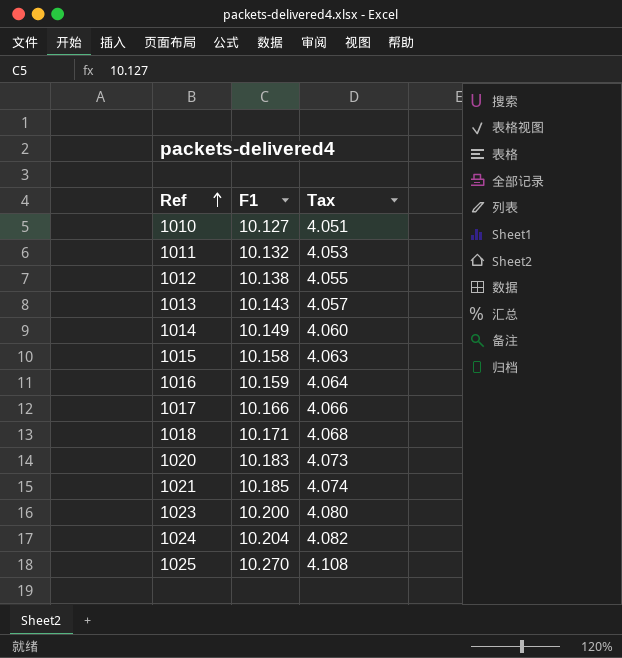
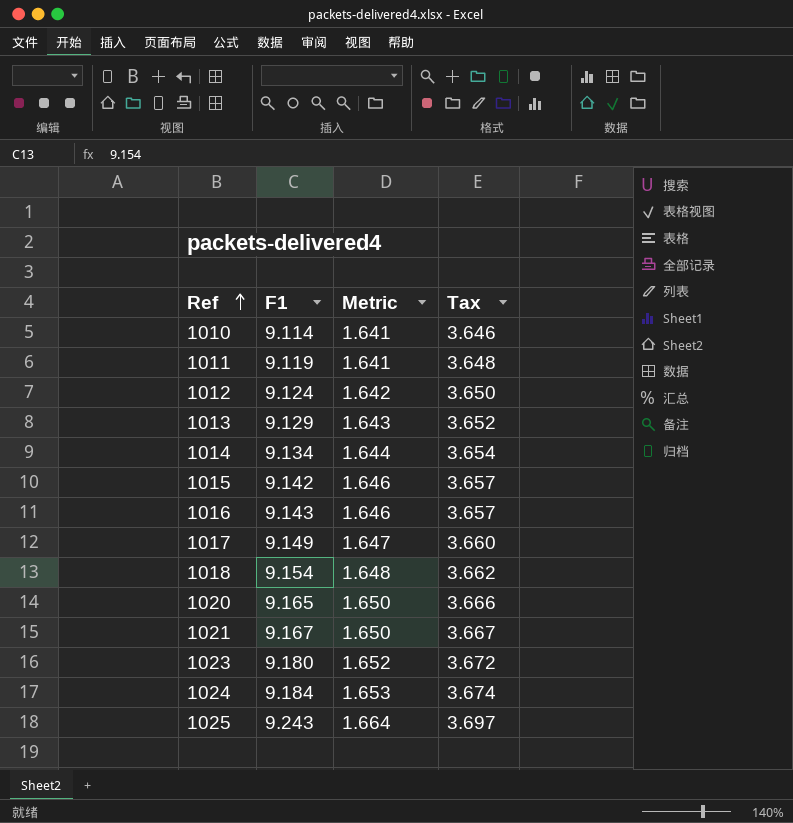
column Metric | formula: none -> [F1] * 0.18
1010 | F1: 10.127 -> 9.114
1010 | Tax: 4.051 -> 3.646
1011 | F1: 10.132 -> 9.119
1011 | Tax: 4.053 -> 3.648
1012 | F1: 10.138 -> 9.124
1012 | Tax: 4.055 -> 3.650
1013 | F1: 10.143 -> 9.129
1013 | Tax: 4.057 -> 3.652
1014 | F1: 10.149 -> 9.134
1014 | Tax: 4.060 -> 3.654
1015 | F1: 10.158 -> 9.142
1015 | Tax: 4.063 -> 3.657
1016 | F1: 10.159 -> 9.143
1016 | Tax: 4.064 -> 3.657
1017 | F1: 10.166 -> 9.149
1017 | Tax: 4.066 -> 3.660
1018 | F1: 10.171 -> 9.154
1018 | Tax: 4.068 -> 3.662
1020 | F1: 10.183 -> 9.165
1020 | Tax: 4.073 -> 3.666
1021 | F1: 10.185 -> 9.167
1021 | Tax: 4.074 -> 3.667
1023 | F1: 10.200 -> 9.180
1023 | Tax: 4.080 -> 3.672
1024 | F1: 10.204 -> 9.184
1024 | Tax: 4.082 -> 3.674
1025 | F1: 10.270 -> 9.243
1025 | Tax: 4.108 -> 3.697

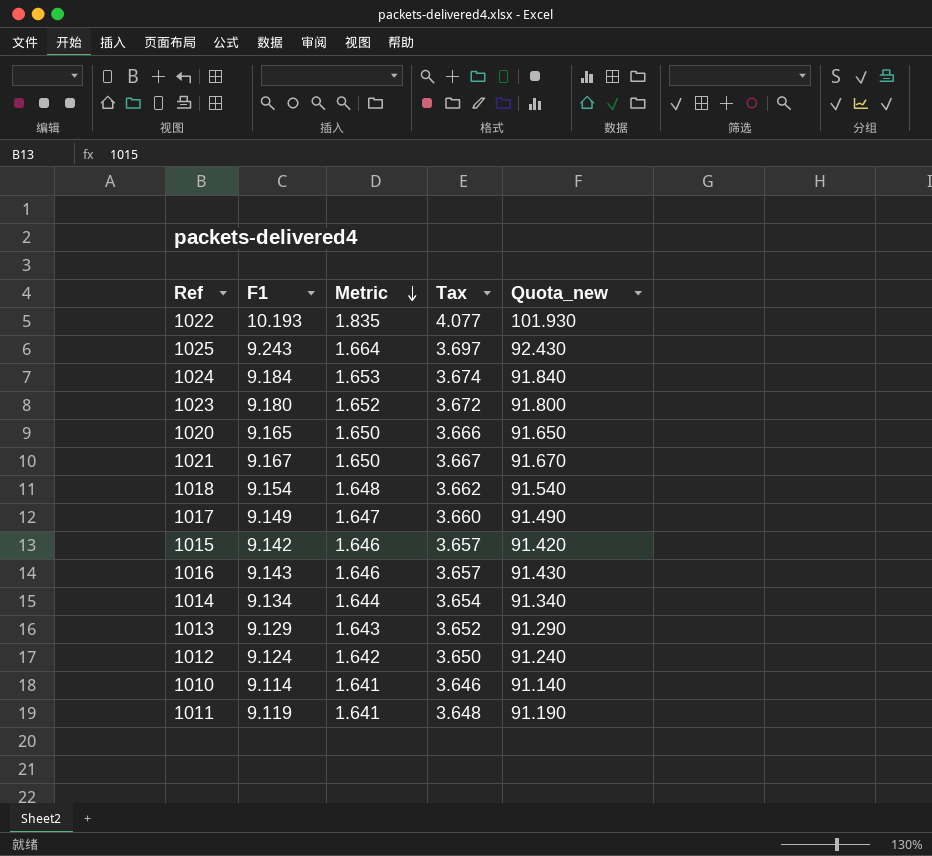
row order: Ref ascending -> Metric descending
column Quota_new | formula: none -> [F1] * 10
row 1022: none -> 10.193 | 1.835 | 4.077 | 101.930

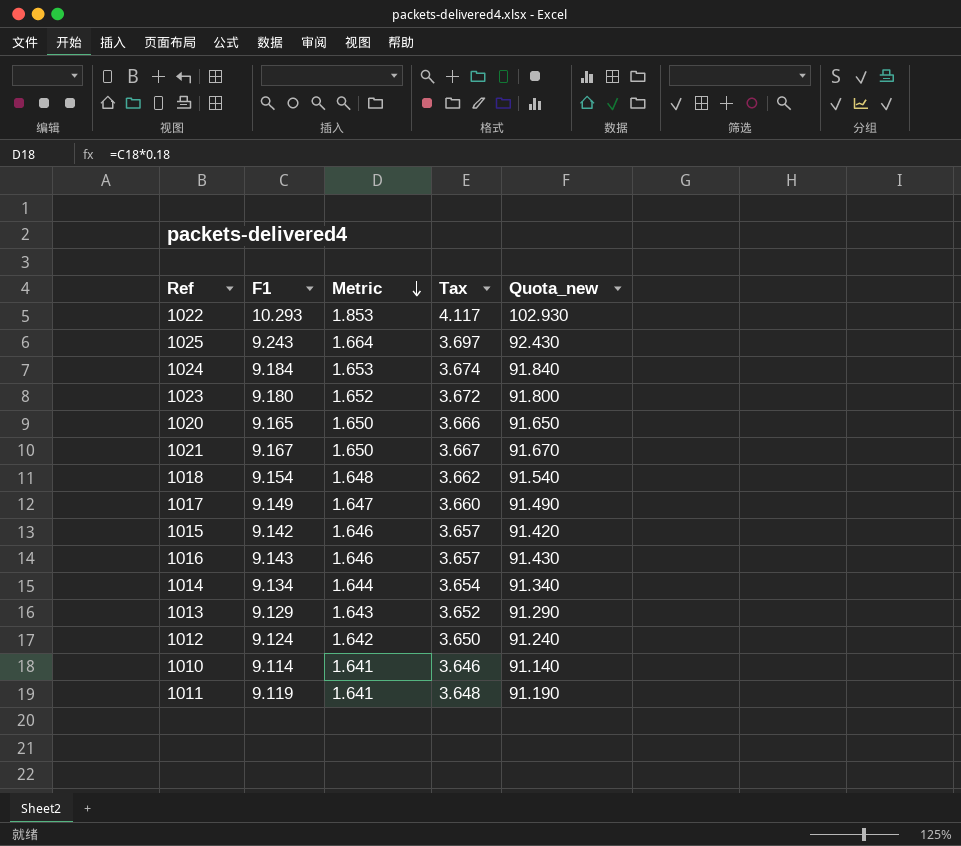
1022 | F1: 10.193 -> 10.293
1022 | Metric: 1.835 -> 1.853
1022 | Tax: 4.077 -> 4.117
1022 | Quota_new: 101.930 -> 102.930

